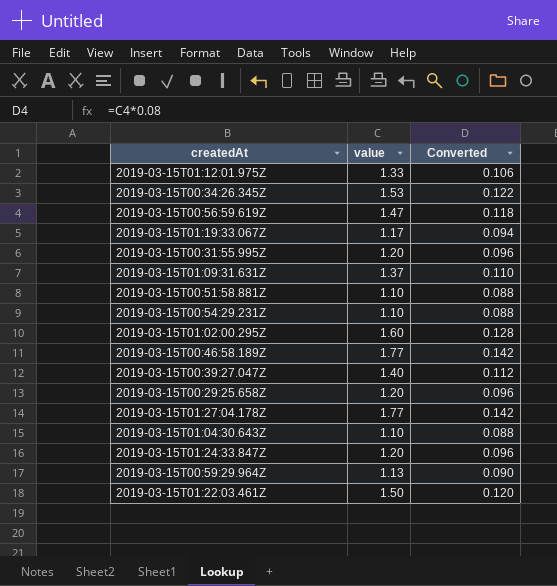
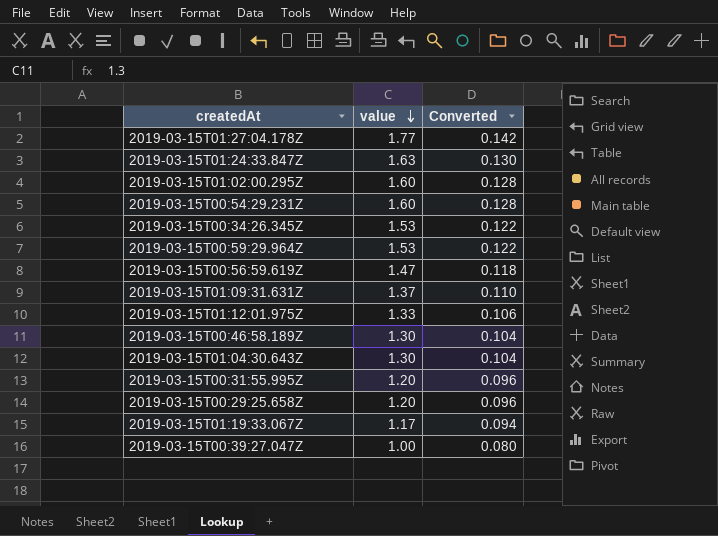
row order: none -> value descending
row 2019-03-15T00:51:58.881Z: 1.10 | 0.088 -> none
row 2019-03-15T01:22:03.461Z: 1.50 | 0.120 -> none
2019-03-15T01:24:33.847Z | value: 1.20 -> 1.63
2019-03-15T01:24:33.847Z | Converted: 0.096 -> 0.130
2019-03-15T00:54:29.231Z | value: 1.10 -> 1.60
2019-03-15T00:54:29.231Z | Converted: 0.088 -> 0.128
2019-03-15T00:59:29.964Z | value: 1.13 -> 1.53
2019-03-15T00:59:29.964Z | Converted: 0.090 -> 0.122
2019-03-15T00:46:58.189Z | value: 1.77 -> 1.30
2019-03-15T00:46:58.189Z | Converted: 0.142 -> 0.104
2019-03-15T01:04:30.643Z | value: 1.10 -> 1.30
2019-03-15T01:04:30.643Z | Converted: 0.088 -> 0.104
2019-03-15T00:39:27.047Z | value: 1.40 -> 1.00
2019-03-15T00:39:27.047Z | Converted: 0.112 -> 0.080

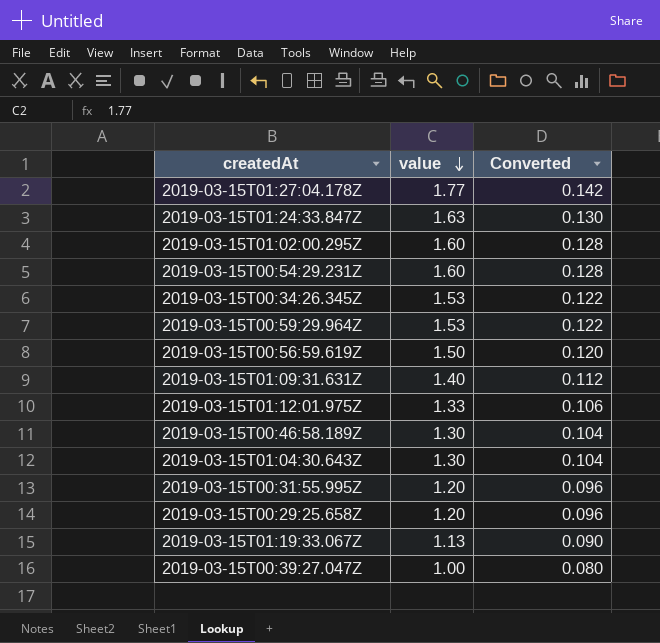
2019-03-15T00:56:59.619Z | value: 1.47 -> 1.50
2019-03-15T00:56:59.619Z | Converted: 0.118 -> 0.120
2019-03-15T01:09:31.631Z | value: 1.37 -> 1.40
2019-03-15T01:09:31.631Z | Converted: 0.110 -> 0.112
2019-03-15T01:19:33.067Z | value: 1.17 -> 1.13
2019-03-15T01:19:33.067Z | Converted: 0.094 -> 0.090

